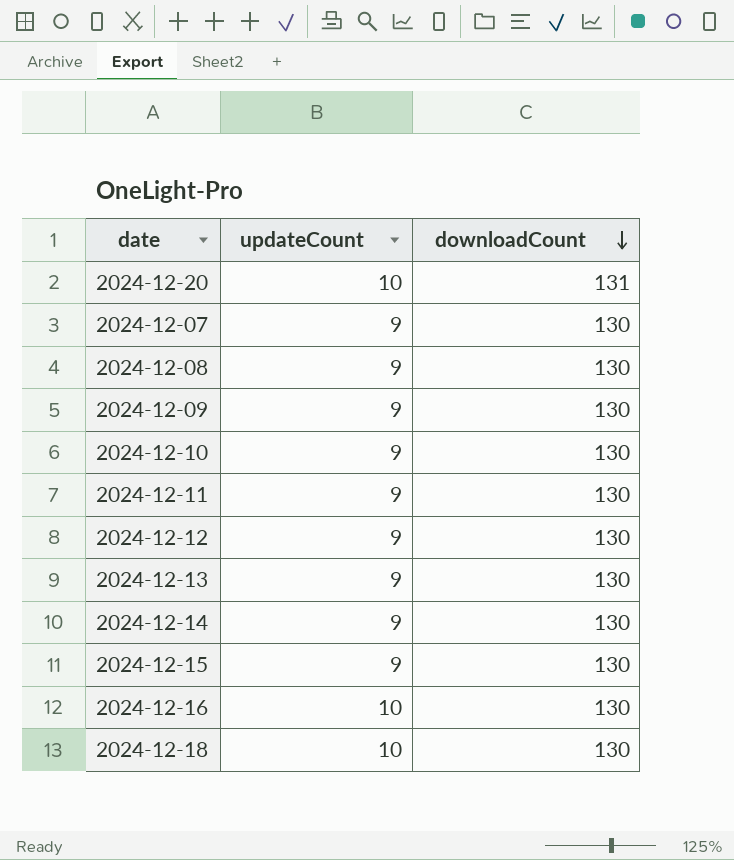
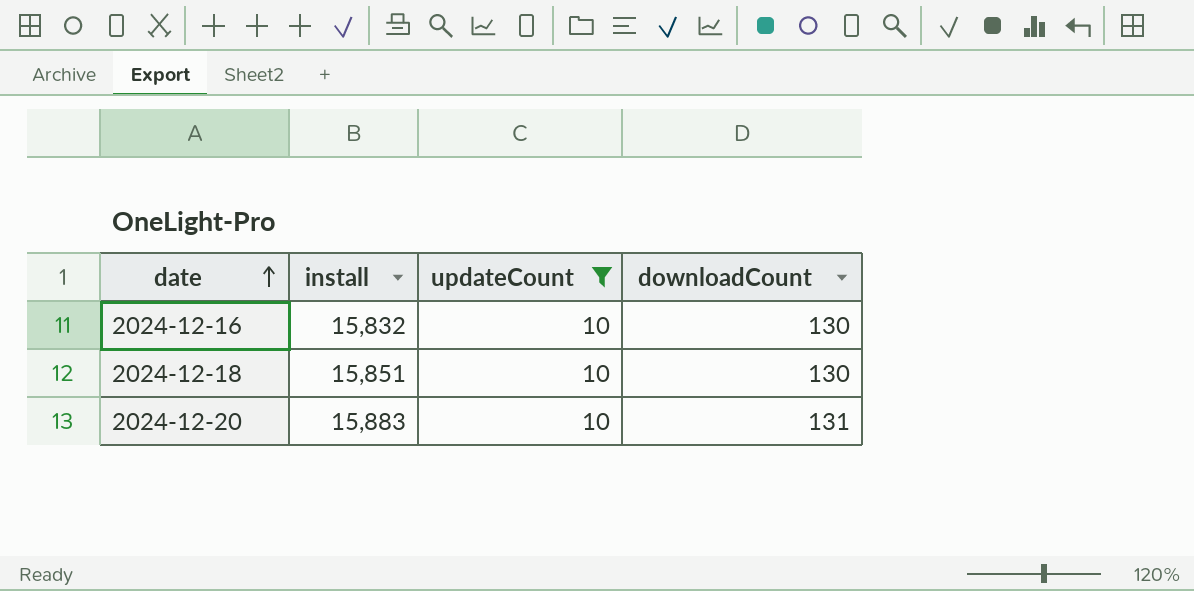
filter: none -> updateCount = 10
row order: downloadCount descending -> date ascending
column install | position: none -> 2

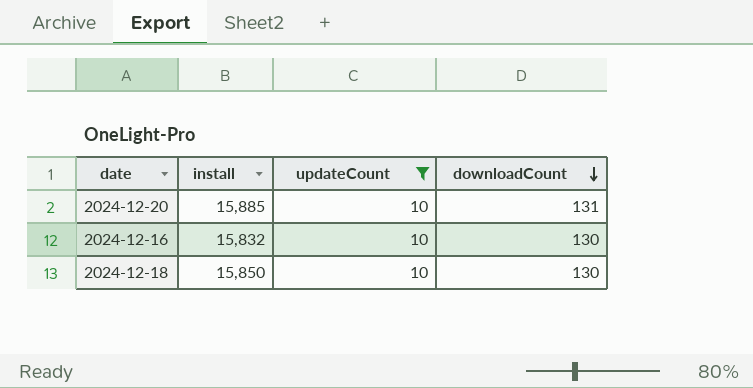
row order: date ascending -> downloadCount descending
2024-12-20 | install: 15,883 -> 15,885
2024-12-18 | install: 15,851 -> 15,850

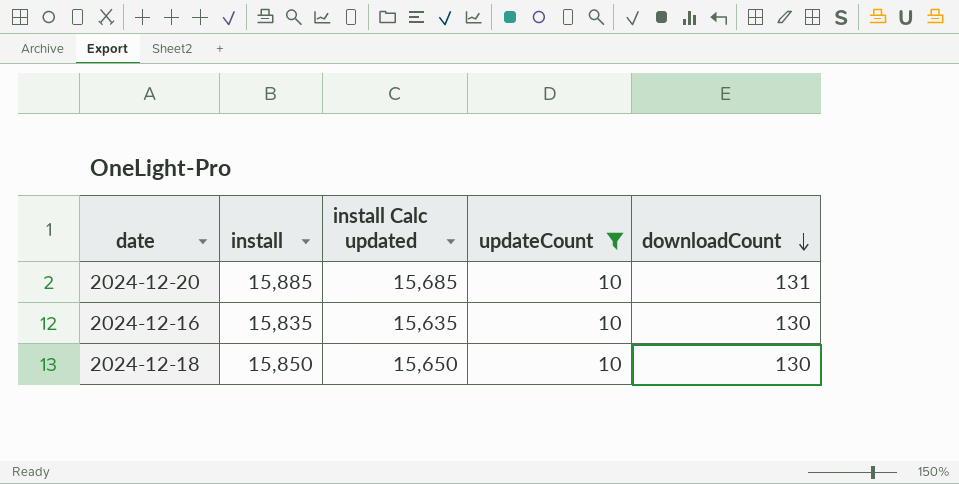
column install Calc updated | formula: none -> [install] - 200
2024-12-16 | install: 15,832 -> 15,835

